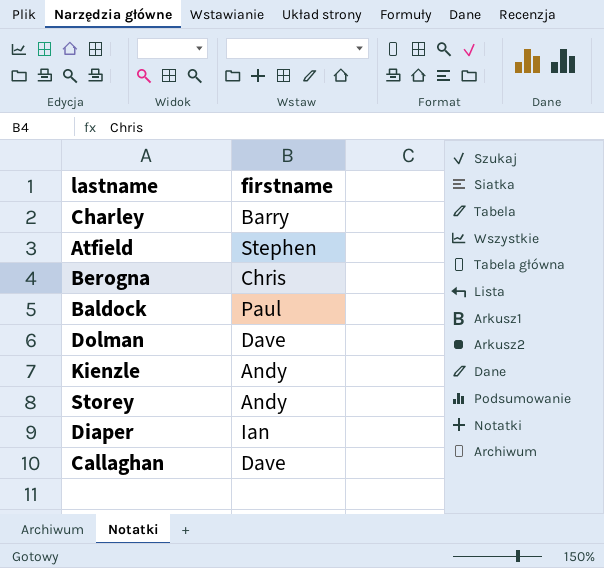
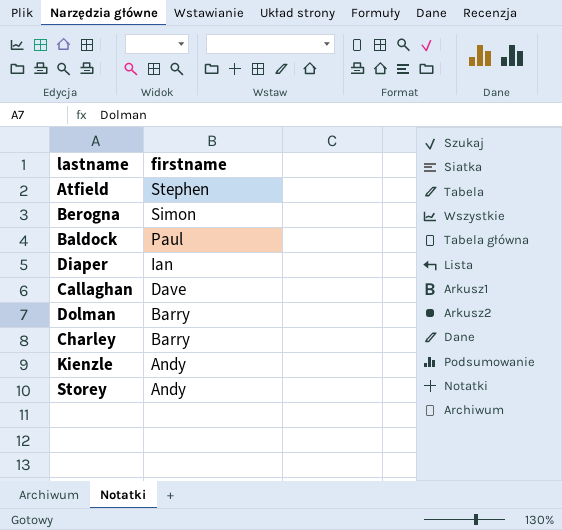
row order: none -> firstname descending
Berogna | firstname: Chris -> Simon
Dolman | firstname: Dave -> Barry

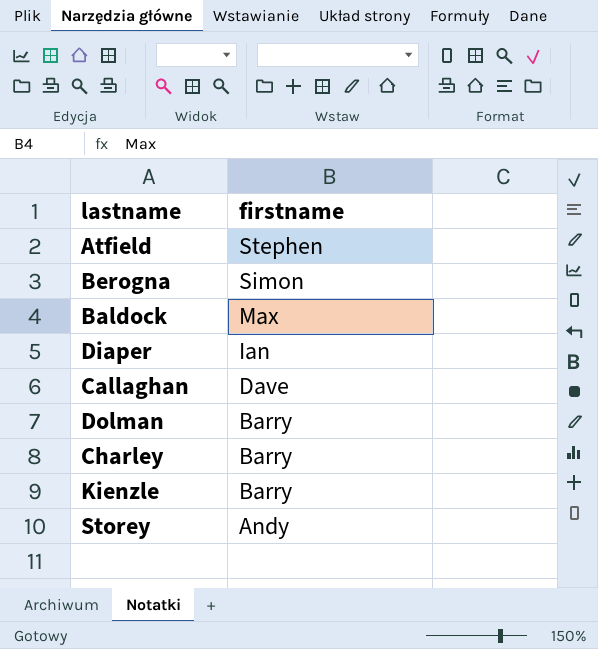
Baldock | firstname: Paul -> Max
Kienzle | firstname: Andy -> Barry

